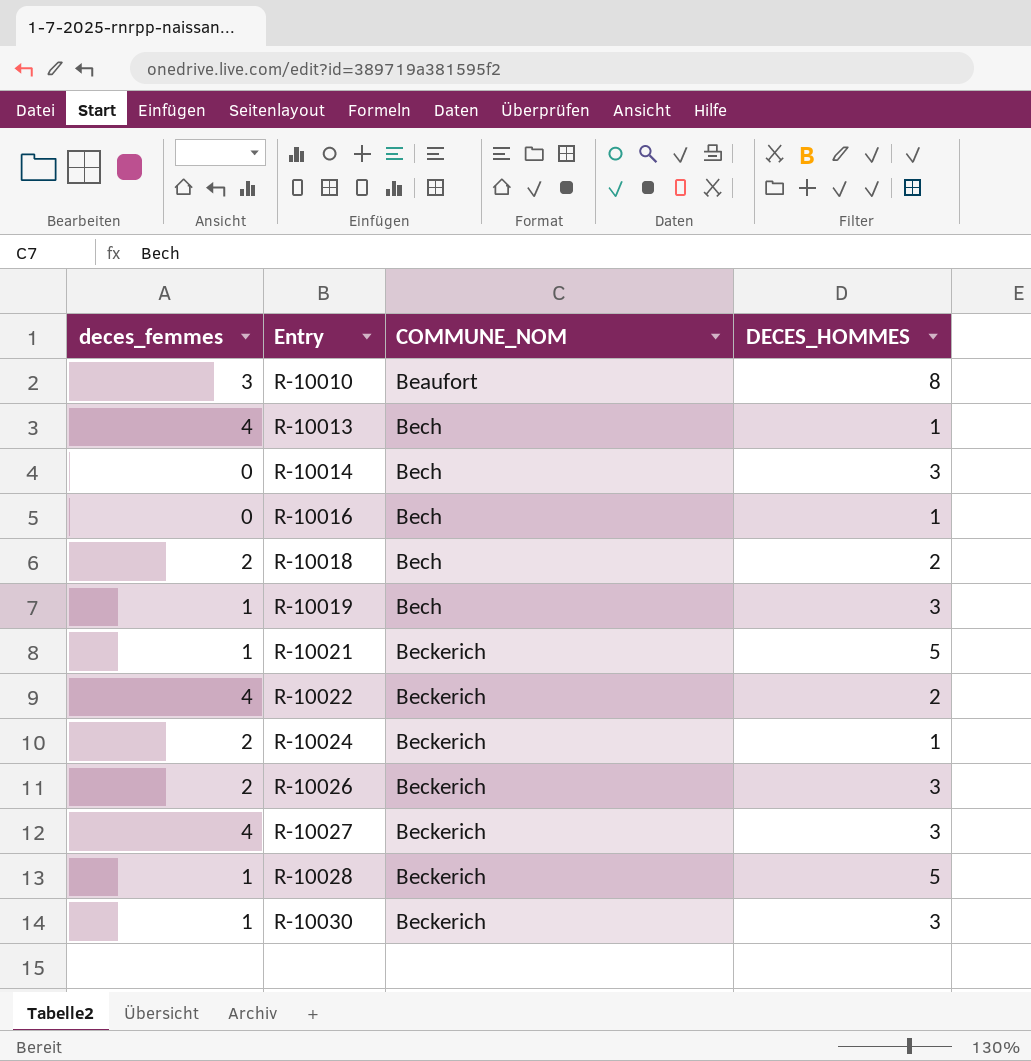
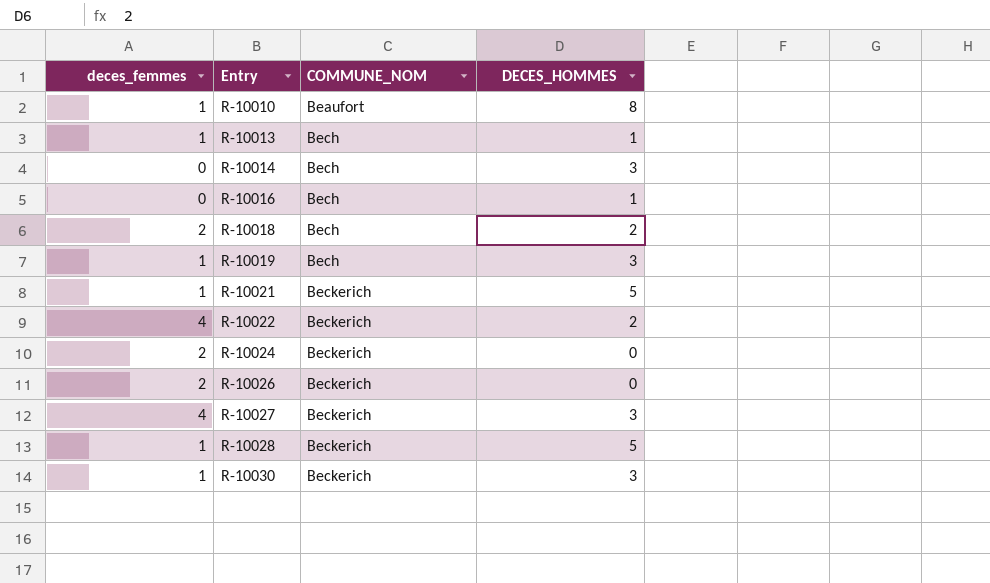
R-10010 | deces_femmes: 3 -> 1
R-10013 | deces_femmes: 4 -> 1
R-10024 | DECES_HOMMES: 1 -> 0
R-10026 | DECES_HOMMES: 3 -> 0

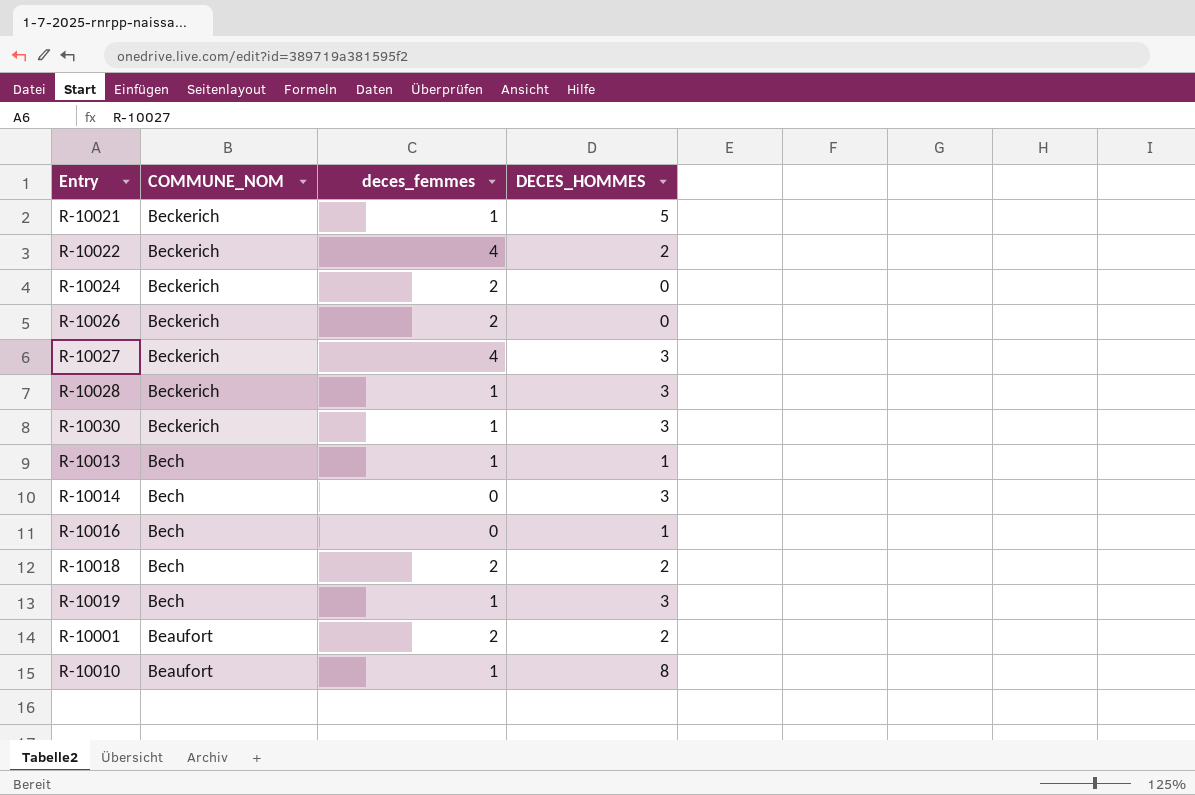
row order: Entry ascending -> COMMUNE_NOM descending
column deces_femmes | position: 1 -> 3
R-10028 | DECES_HOMMES: 5 -> 3
row R-10001: none -> Beaufort | 2 | 2

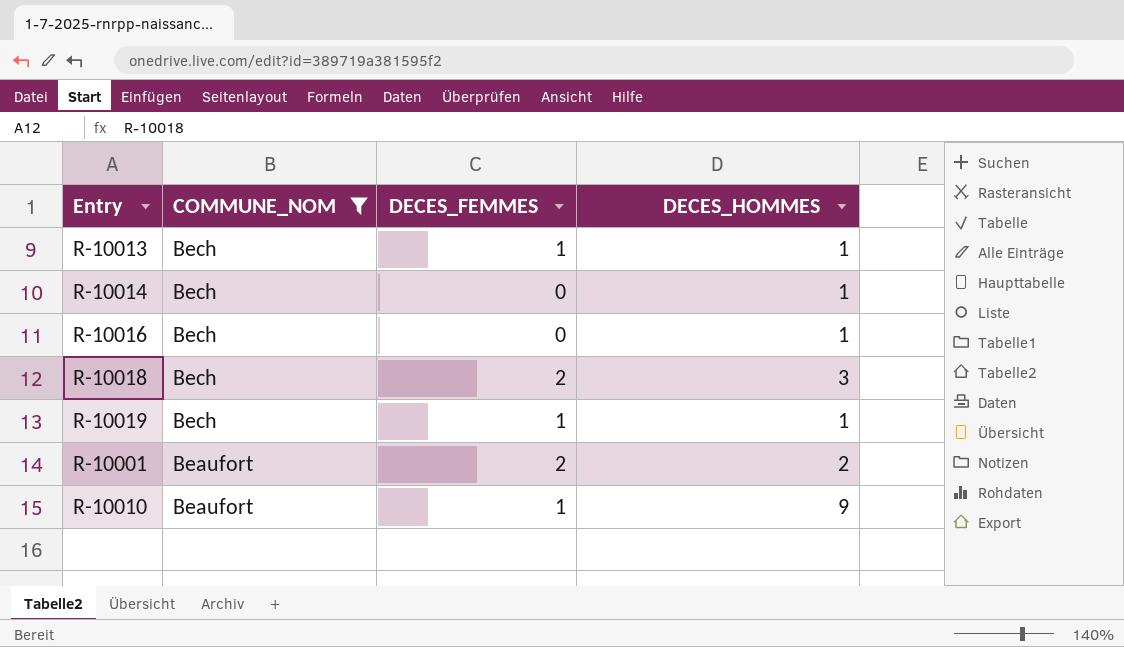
filter: none -> COMMUNE_NOM != Beckerich
column name: deces_femmes -> DECES_FEMMES
R-10014 | DECES_HOMMES: 3 -> 1
R-10018 | DECES_HOMMES: 2 -> 3
R-10019 | DECES_HOMMES: 3 -> 1
R-10010 | DECES_HOMMES: 8 -> 9

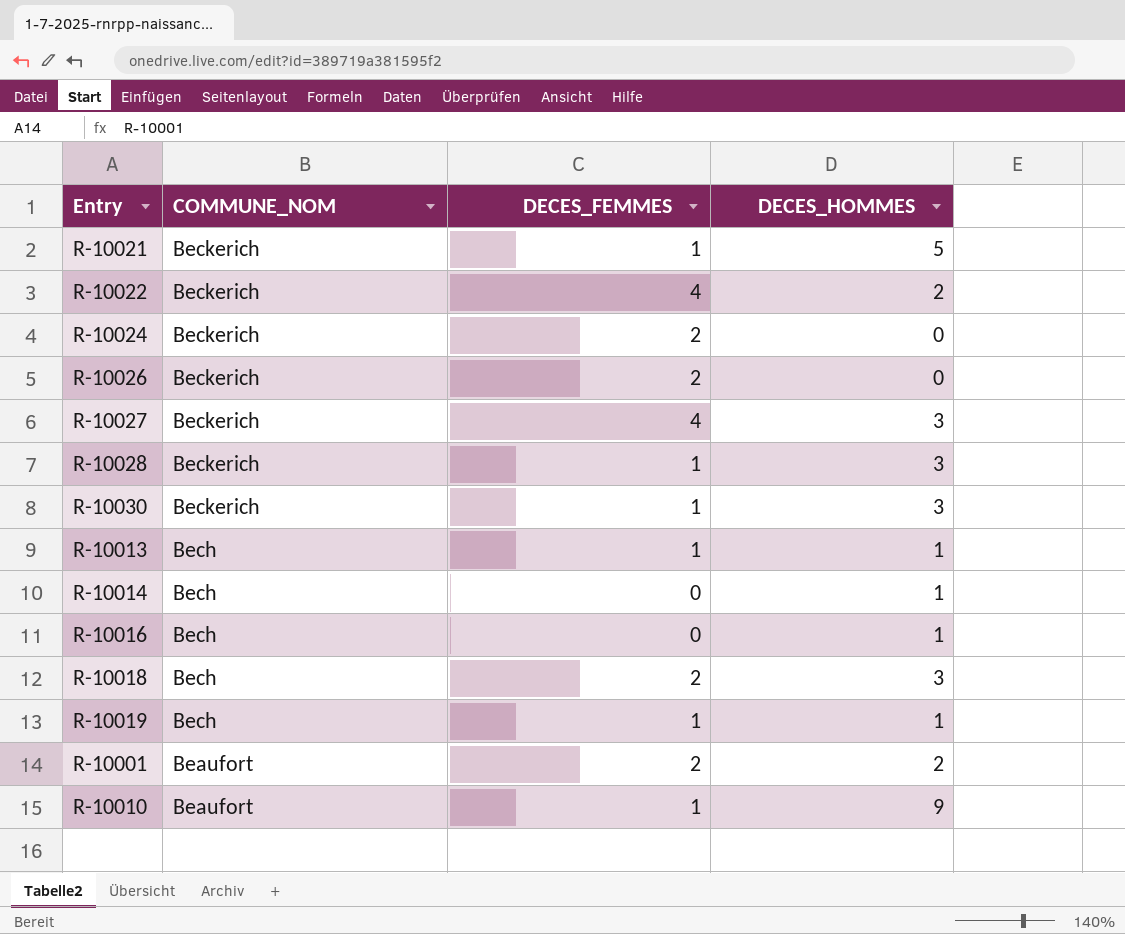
filter: COMMUNE_NOM != Beckerich -> none

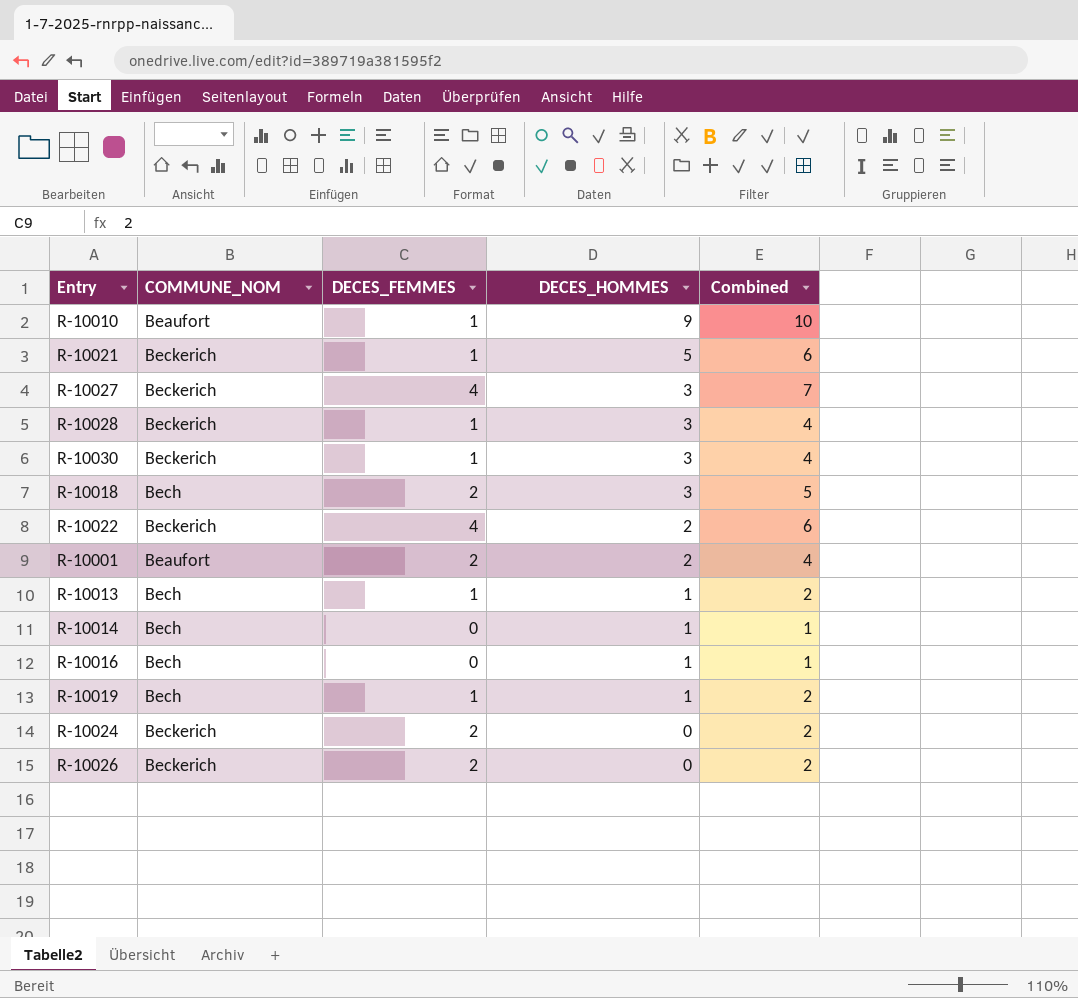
row order: COMMUNE_NOM descending -> DECES_HOMMES descending
column Combined | formula: none -> [DECES_FEMMES] + [DECES_HOMMES]

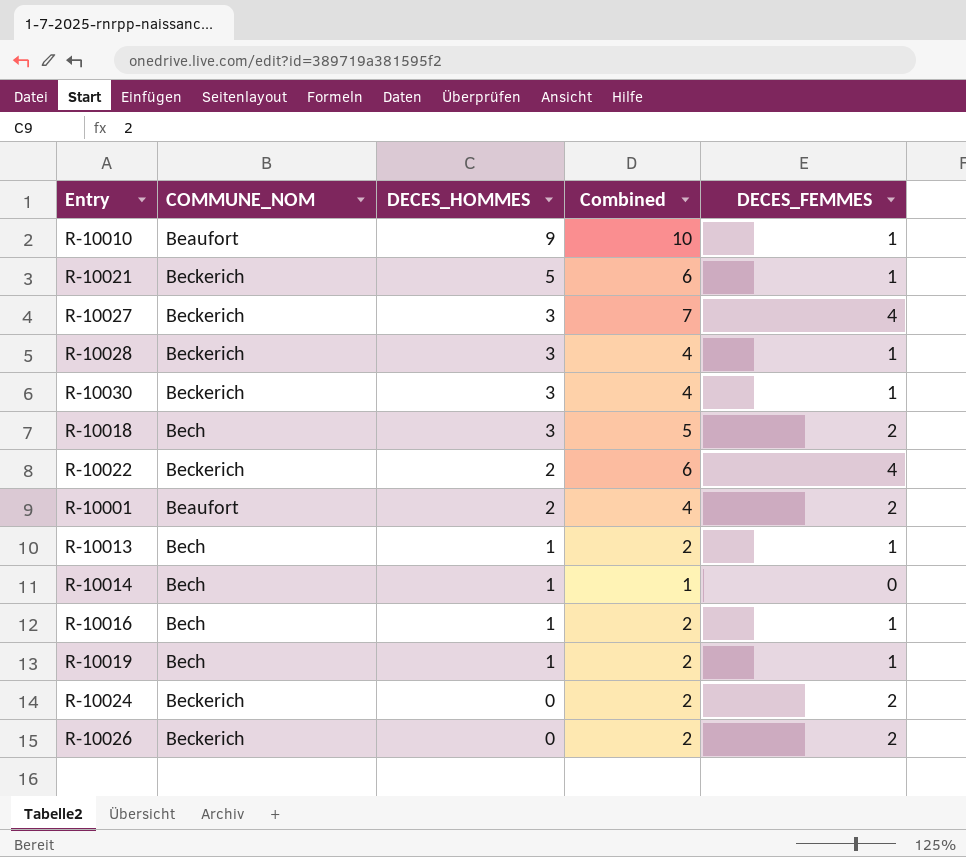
column DECES_FEMMES | position: 3 -> 5
R-10016 | Combined: 1 -> 2
R-10016 | DECES_FEMMES: 0 -> 1

